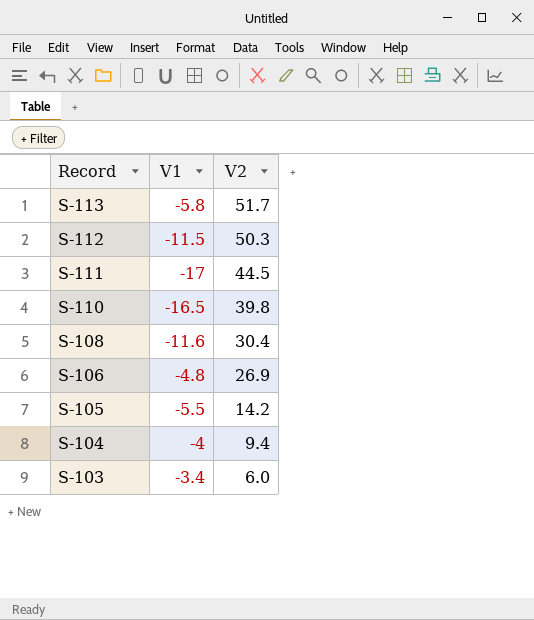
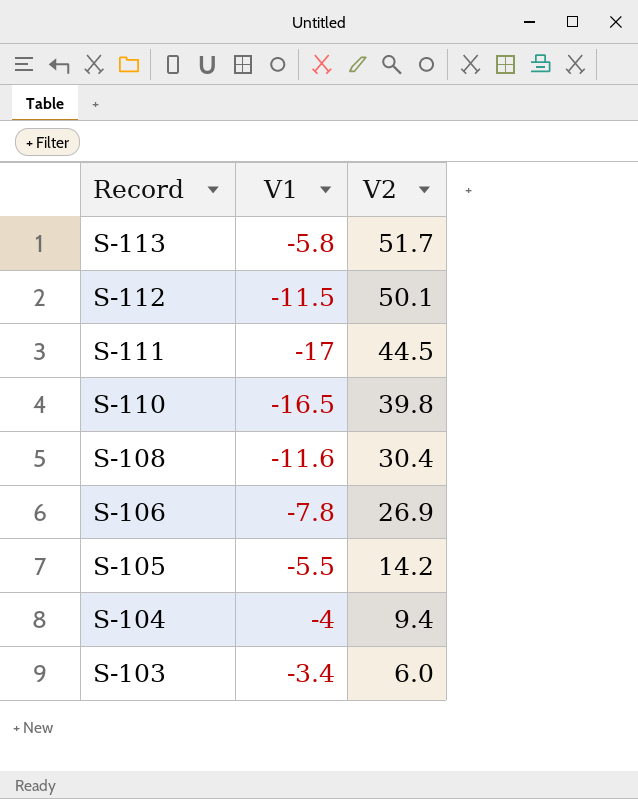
S-112 | V2: 50.3 -> 50.1
S-106 | V1: -4.8 -> -7.8

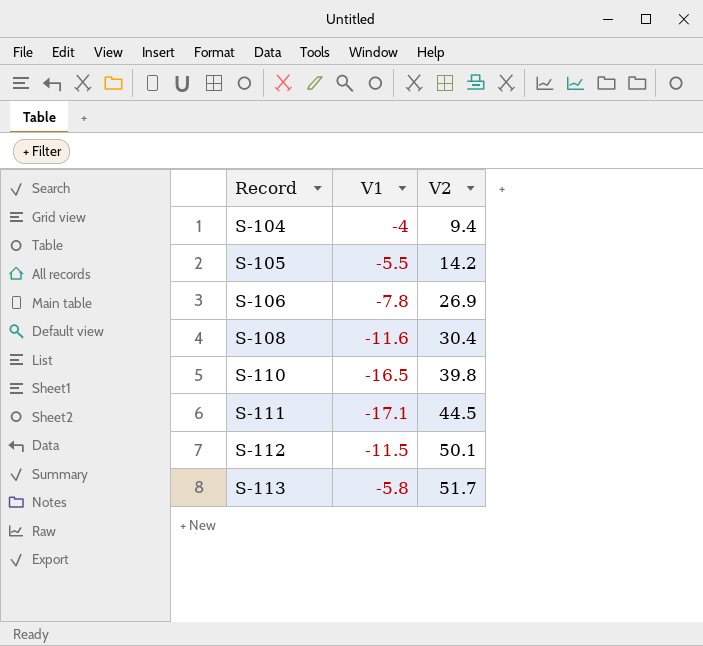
row order: Record descending -> Record ascending
row S-103: -3.4 | 6.0 -> none
S-111 | V1: -17 -> -17.1

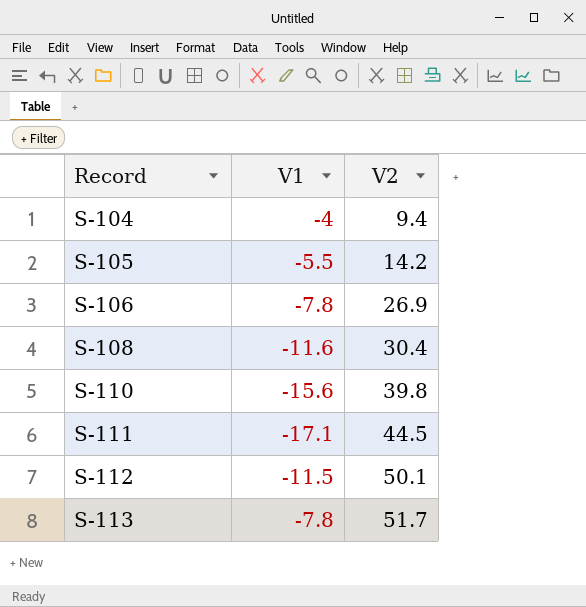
S-110 | V1: -16.5 -> -15.6
S-113 | V1: -5.8 -> -7.8

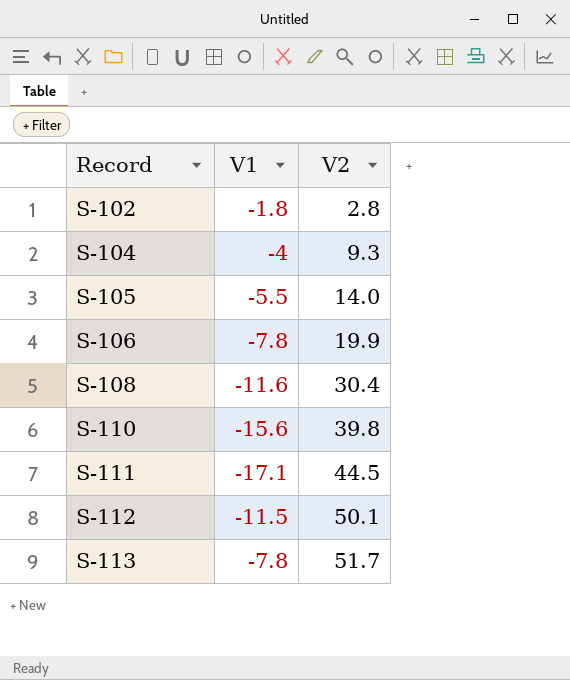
row S-102: none -> -1.8 | 2.8
S-104 | V2: 9.4 -> 9.3
S-105 | V2: 14.2 -> 14.0
S-106 | V2: 26.9 -> 19.9

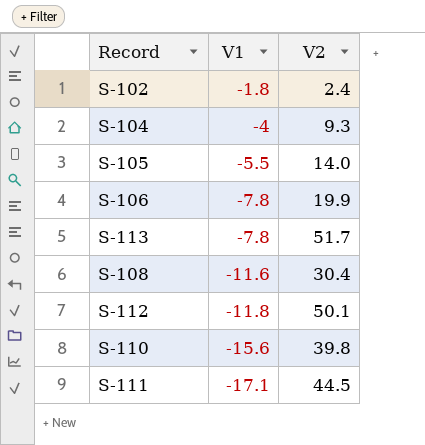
row order: Record ascending -> V1 descending
S-102 | V2: 2.8 -> 2.4
S-112 | V1: -11.5 -> -11.8

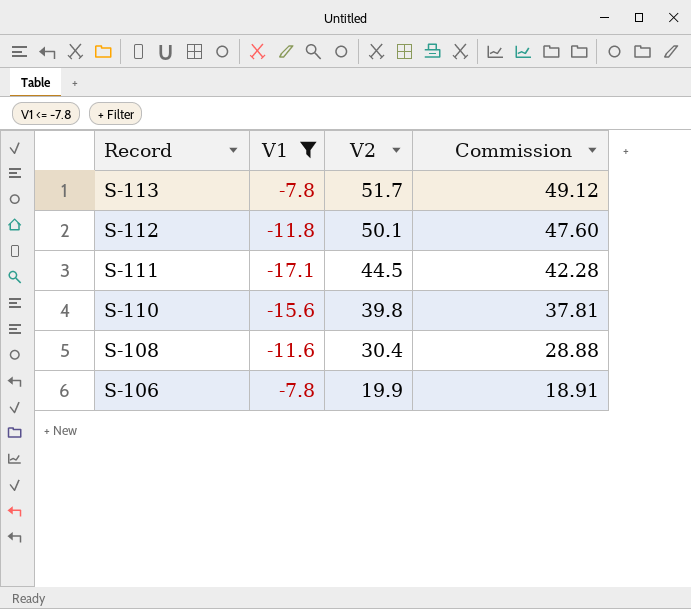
filter: none -> V1 <= -7.8
row order: V1 descending -> Record descending
column Commission | formula: none -> [V2] * 0.95

